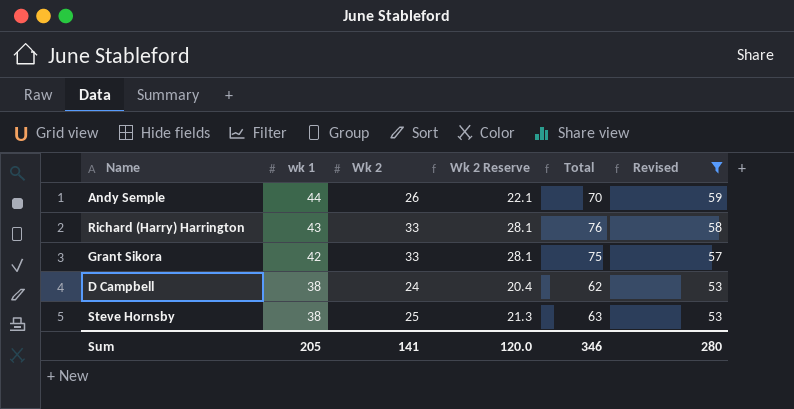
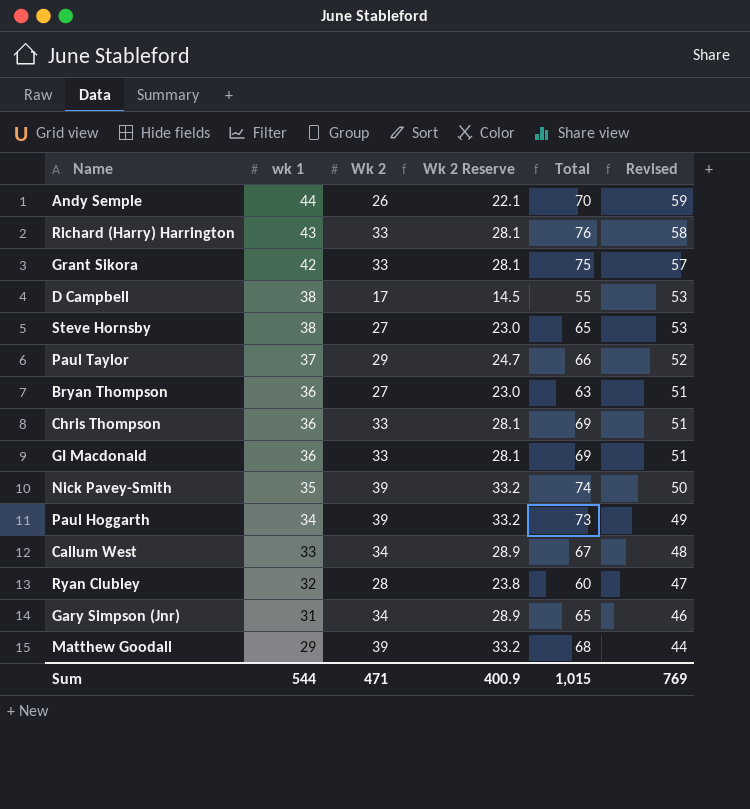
filter: Revised >= 53 -> none
D Campbell | Wk 2: 24 -> 17
D Campbell | Wk 2 Reserve: 20.4 -> 14.5
D Campbell | Total: 62 -> 55
Steve Hornsby | Wk 2: 25 -> 27
Steve Hornsby | Wk 2 Reserve: 21.3 -> 23.0
Steve Hornsby | Total: 63 -> 65
Sum | wk 1: 205 -> 544
Sum | Wk 2: 141 -> 471
Sum | Wk 2 Reserve: 120.0 -> 400.9
Sum | Total: 346 -> 1,015
Sum | Revised: 280 -> 769

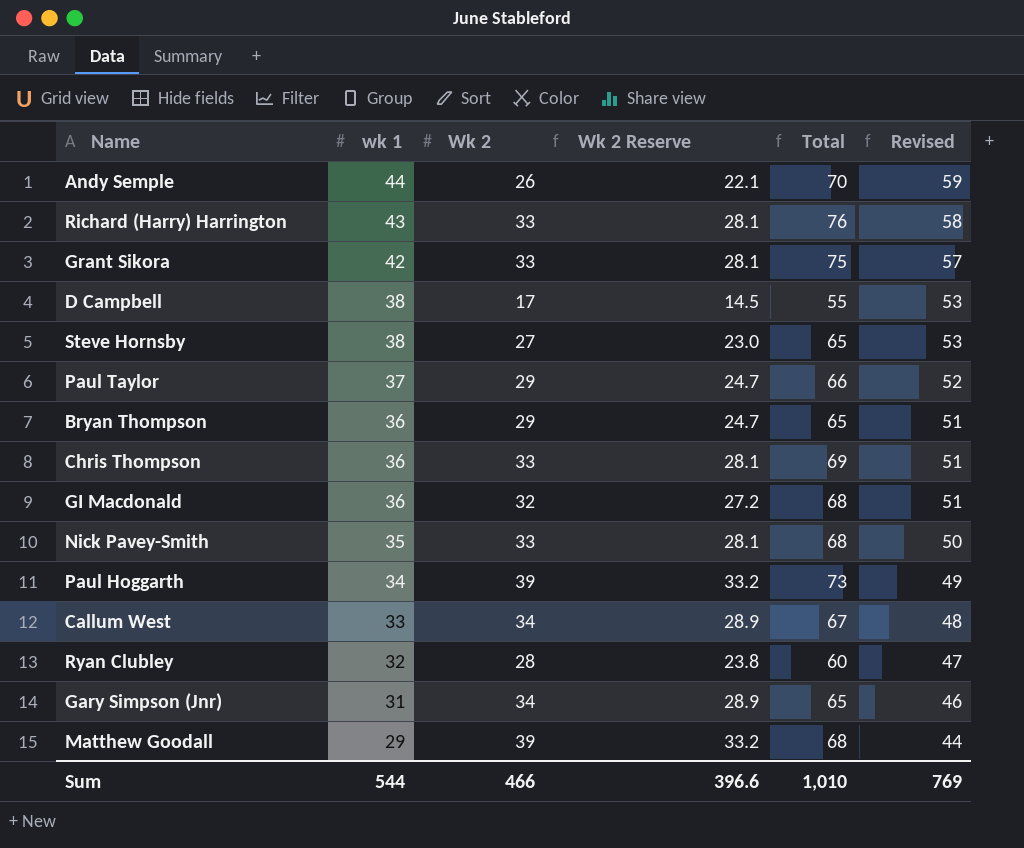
Bryan Thompson | Wk 2: 27 -> 29
Bryan Thompson | Wk 2 Reserve: 23.0 -> 24.7
Bryan Thompson | Total: 63 -> 65
GI Macdonald | Wk 2: 33 -> 32
GI Macdonald | Wk 2 Reserve: 28.1 -> 27.2
GI Macdonald | Total: 69 -> 68
Nick Pavey-Smith | Wk 2: 39 -> 33
Nick Pavey-Smith | Wk 2 Reserve: 33.2 -> 28.1
Nick Pavey-Smith | Total: 74 -> 68
Sum | Wk 2: 471 -> 466
Sum | Wk 2 Reserve: 400.9 -> 396.6
Sum | Total: 1,015 -> 1,010

